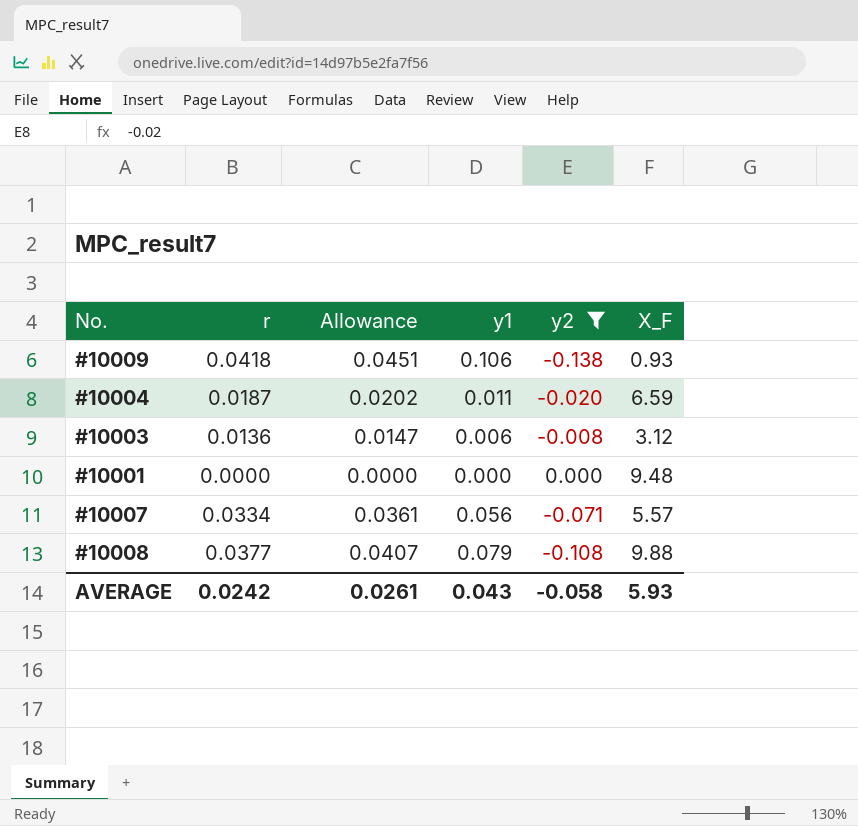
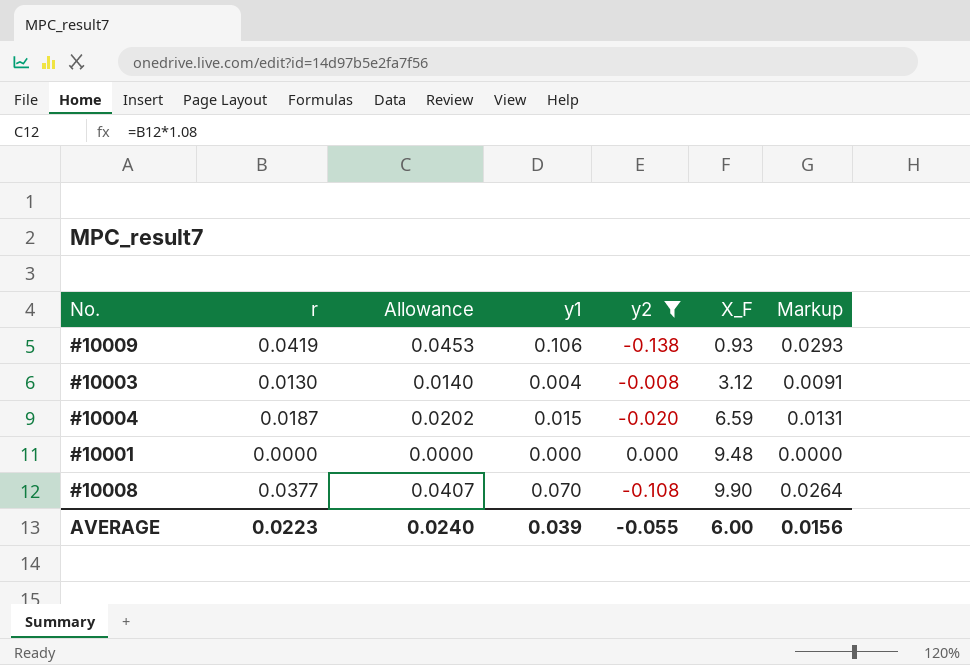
row order: none -> X_F ascending
column Markup | formula: none -> [r] * 0.7
row #10007: 0.0334 | 0.0361 | 0.056 | -0.071 | 5.57 -> none
#10009 | r: 0.0418 -> 0.0419
#10009 | Allowance: 0.0451 -> 0.0453
#10003 | r: 0.0136 -> 0.0130
#10003 | Allowance: 0.0147 -> 0.0140
#10003 | y1: 0.006 -> 0.004
#10004 | y1: 0.011 -> 0.015
#10008 | y1: 0.079 -> 0.070
#10008 | X_F: 9.88 -> 9.90
AVERAGE | r: 0.0242 -> 0.0223
AVERAGE | Allowance: 0.0261 -> 0.0240
AVERAGE | y1: 0.043 -> 0.039
AVERAGE | y2: -0.058 -> -0.055
AVERAGE | X_F: 5.93 -> 6.00

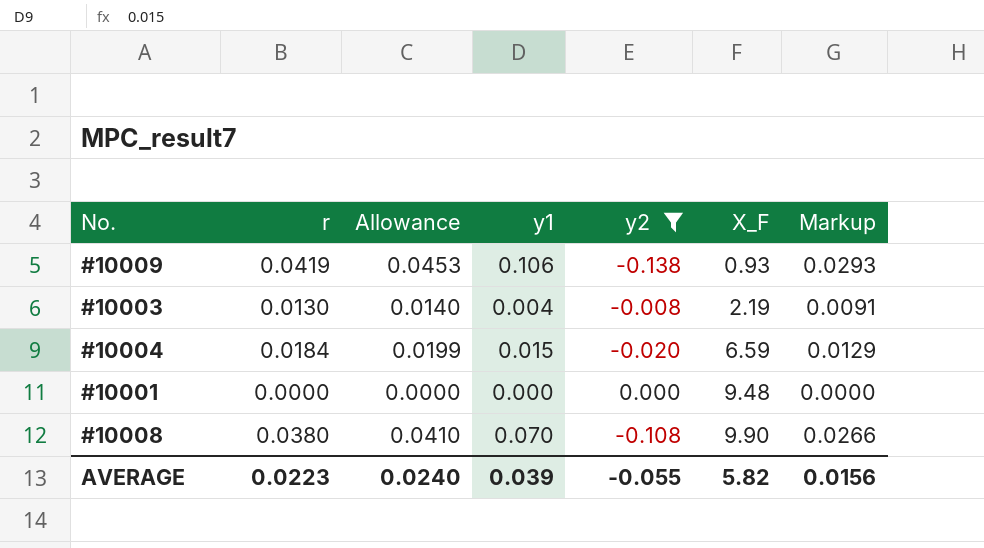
#10003 | X_F: 3.12 -> 2.19
#10004 | r: 0.0187 -> 0.0184
#10004 | Allowance: 0.0202 -> 0.0199
#10004 | Markup: 0.0131 -> 0.0129
#10008 | r: 0.0377 -> 0.0380
#10008 | Allowance: 0.0407 -> 0.0410
#10008 | Markup: 0.0264 -> 0.0266
AVERAGE | X_F: 6.00 -> 5.82

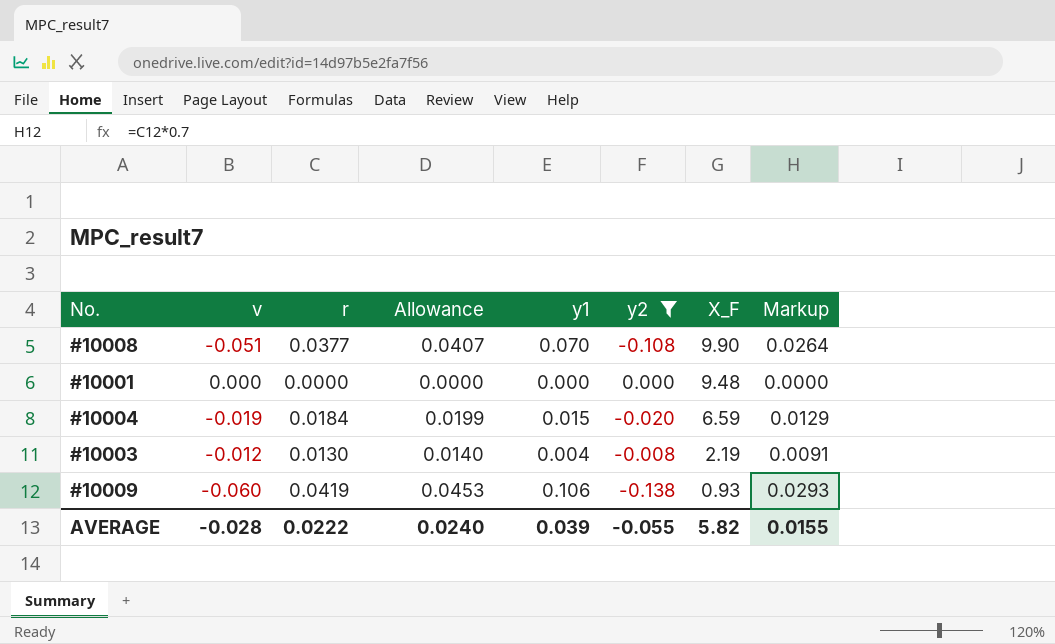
row order: X_F ascending -> X_F descending
column v | position: none -> 2
#10008 | r: 0.0380 -> 0.0377
#10008 | Allowance: 0.0410 -> 0.0407
#10008 | Markup: 0.0266 -> 0.0264
AVERAGE | r: 0.0223 -> 0.0222
AVERAGE | Markup: 0.0156 -> 0.0155

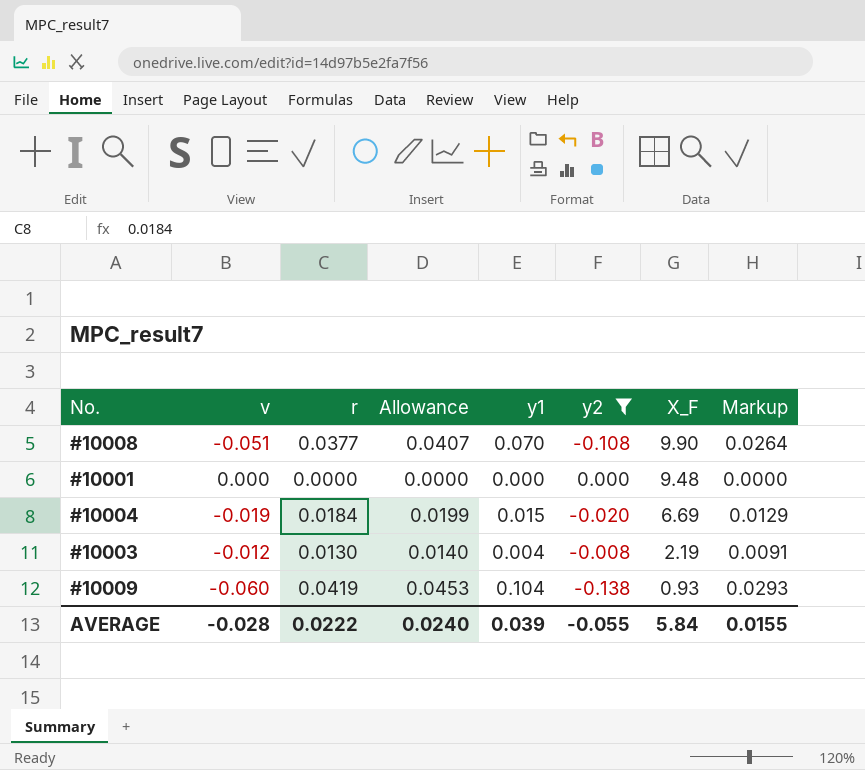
#10004 | X_F: 6.59 -> 6.69
#10009 | y1: 0.106 -> 0.104
AVERAGE | X_F: 5.82 -> 5.84

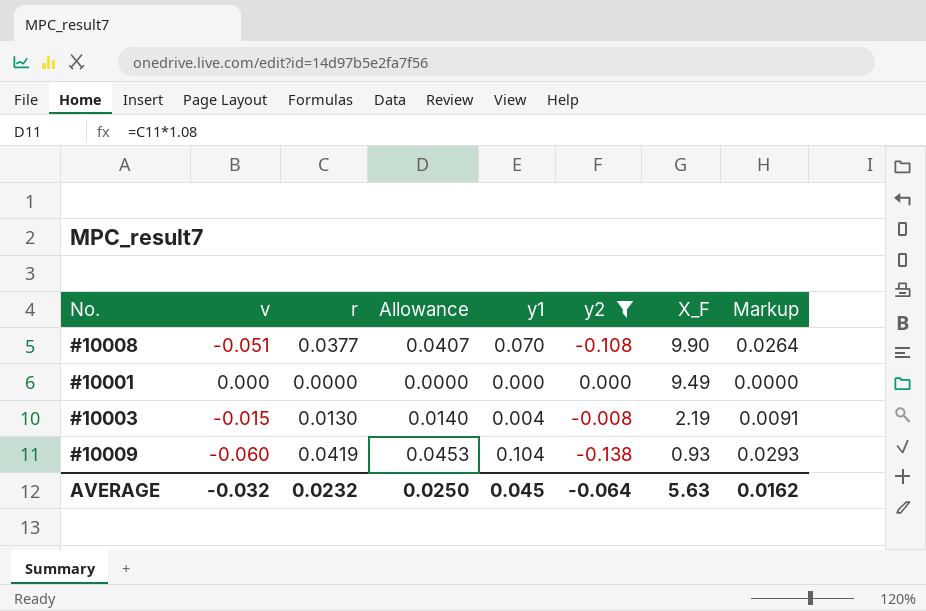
row #10004: -0.019 | 0.0184 | 0.0199 | 0.015 | -0.020 | 6.69 | 0.0129 -> none
#10001 | X_F: 9.48 -> 9.49
#10003 | v: -0.012 -> -0.015
AVERAGE | v: -0.028 -> -0.032
AVERAGE | r: 0.0222 -> 0.0232
AVERAGE | Allowance: 0.0240 -> 0.0250
AVERAGE | y1: 0.039 -> 0.045
AVERAGE | y2: -0.055 -> -0.064
AVERAGE | X_F: 5.84 -> 5.63
AVERAGE | Markup: 0.0155 -> 0.0162

